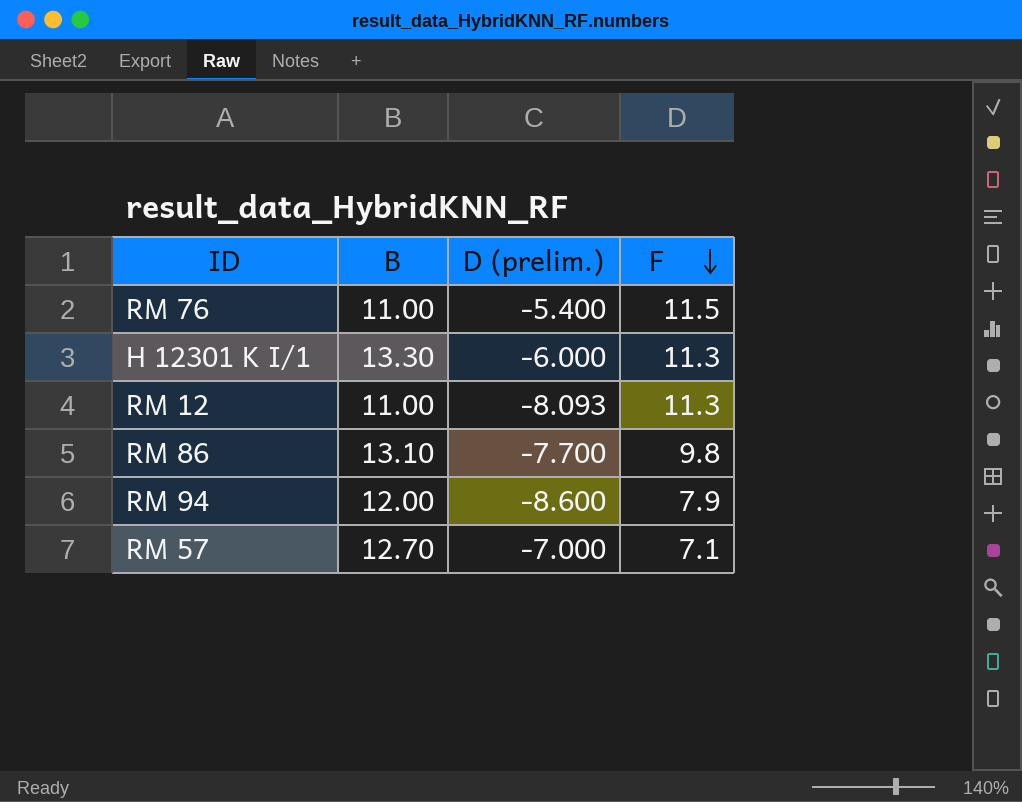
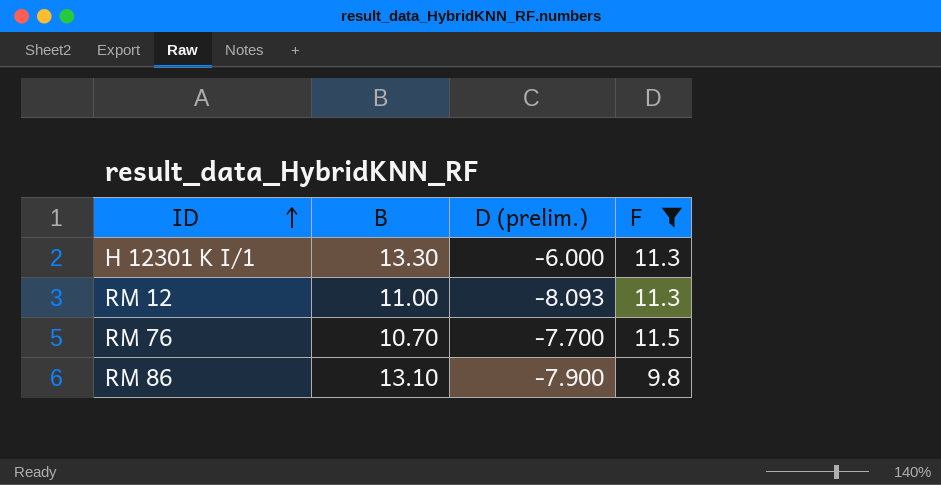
filter: none -> F >= 9.8
row order: F descending -> ID ascending
RM 76 | B: 11.00 -> 10.70
RM 76 | D (prelim.): -5.400 -> -7.700
RM 86 | D (prelim.): -7.700 -> -7.900

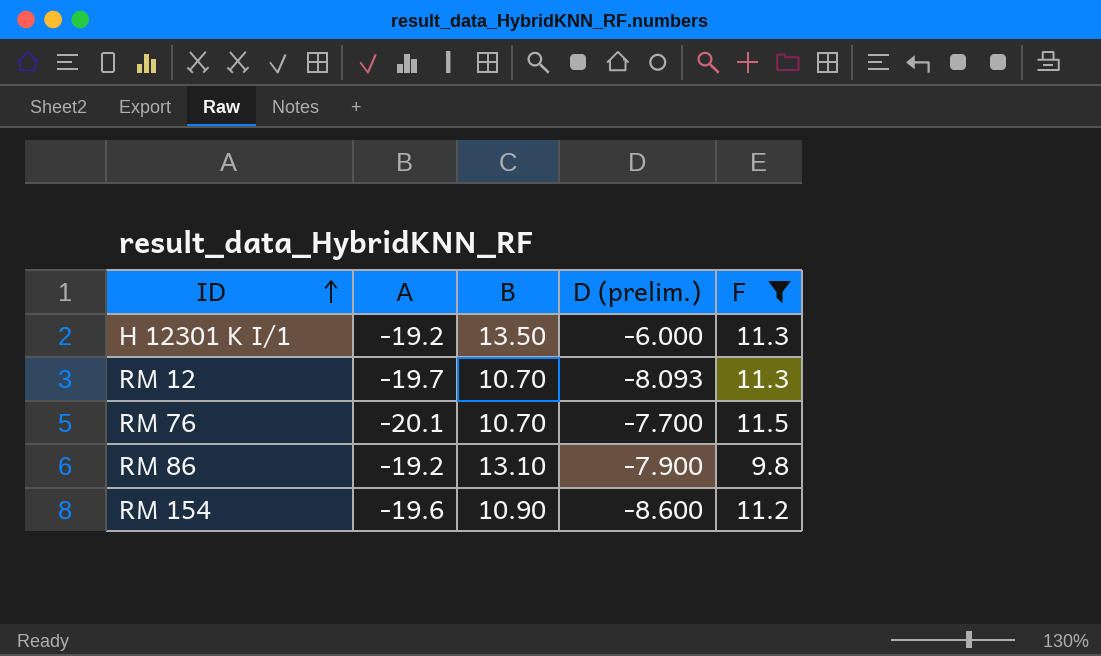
column A | position: none -> 2
H 12301 K I/1 | B: 13.30 -> 13.50
RM 12 | B: 11.00 -> 10.70
row RM 154: none -> -19.6 | 10.90 | -8.600 | 11.2

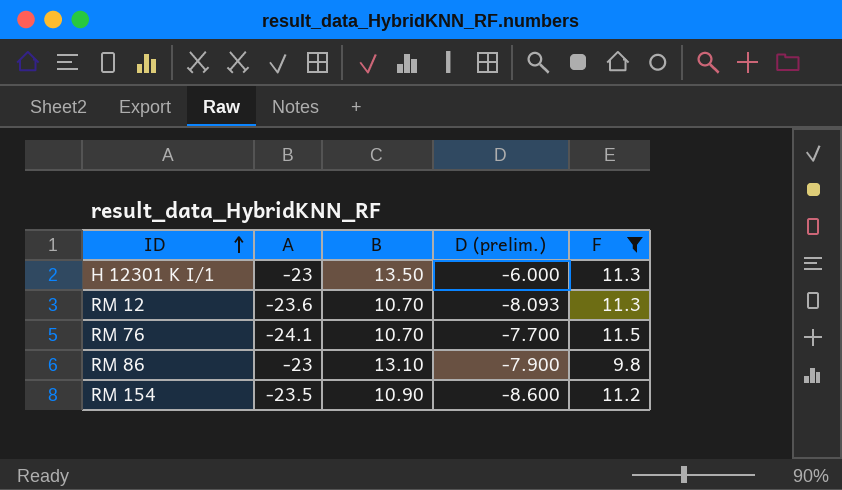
H 12301 K I/1 | A: -19.2 -> -23
RM 12 | A: -19.7 -> -23.6
RM 76 | A: -20.1 -> -24.1
RM 86 | A: -19.2 -> -23
RM 154 | A: -19.6 -> -23.5

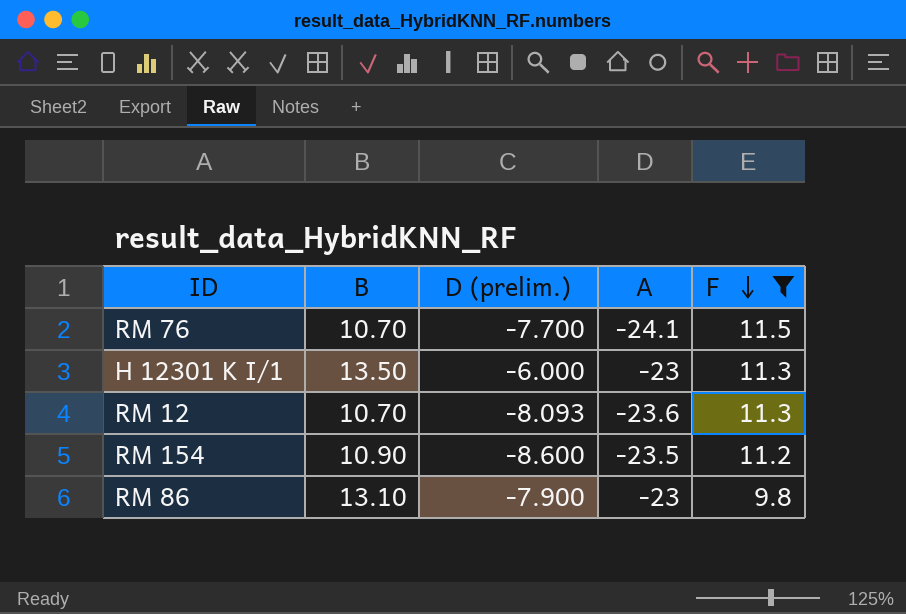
row order: ID ascending -> F descending
column A | position: 2 -> 4

